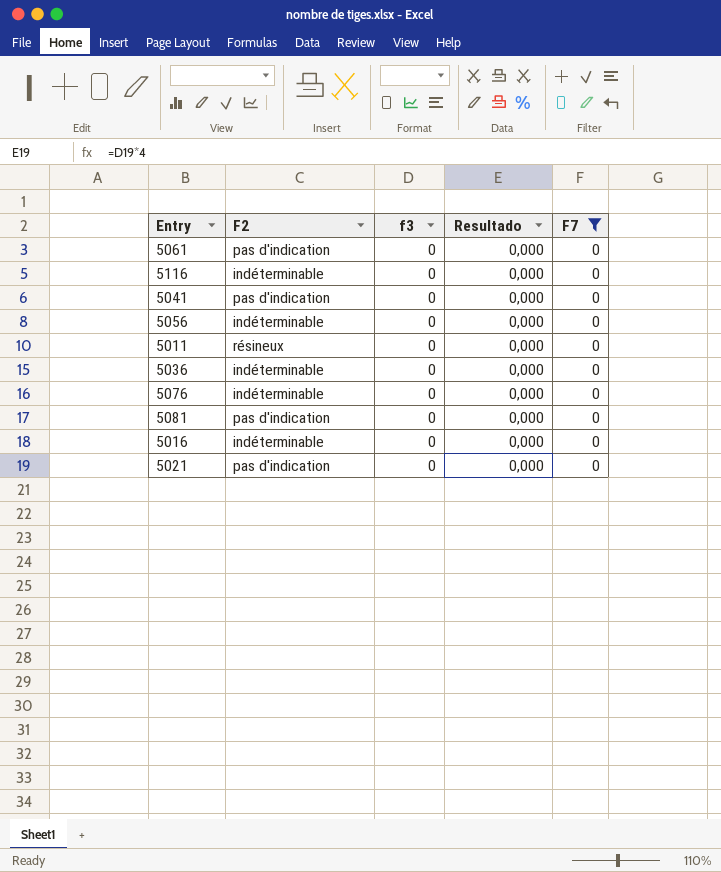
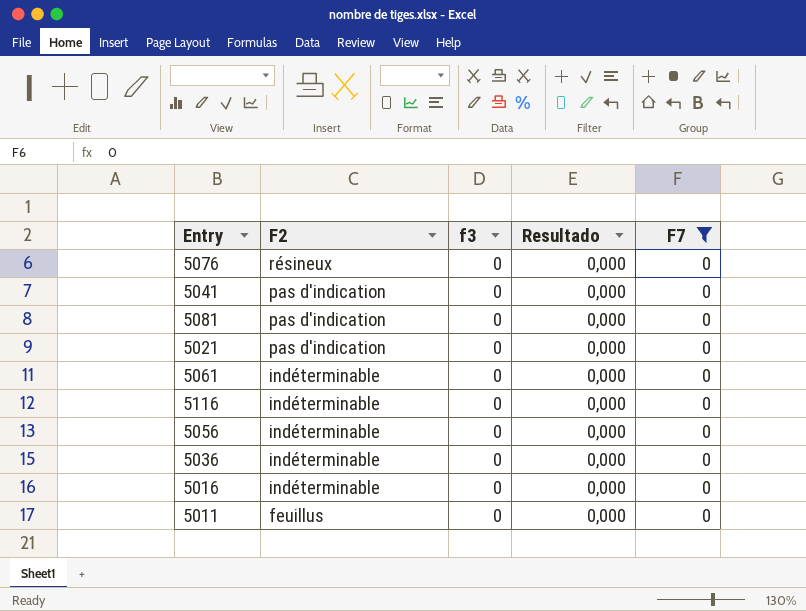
row order: none -> F2 descending
5076 | F2: indéterminable -> résineux
5061 | F2: pas d'indication -> indéterminable
5011 | F2: résineux -> feuillus

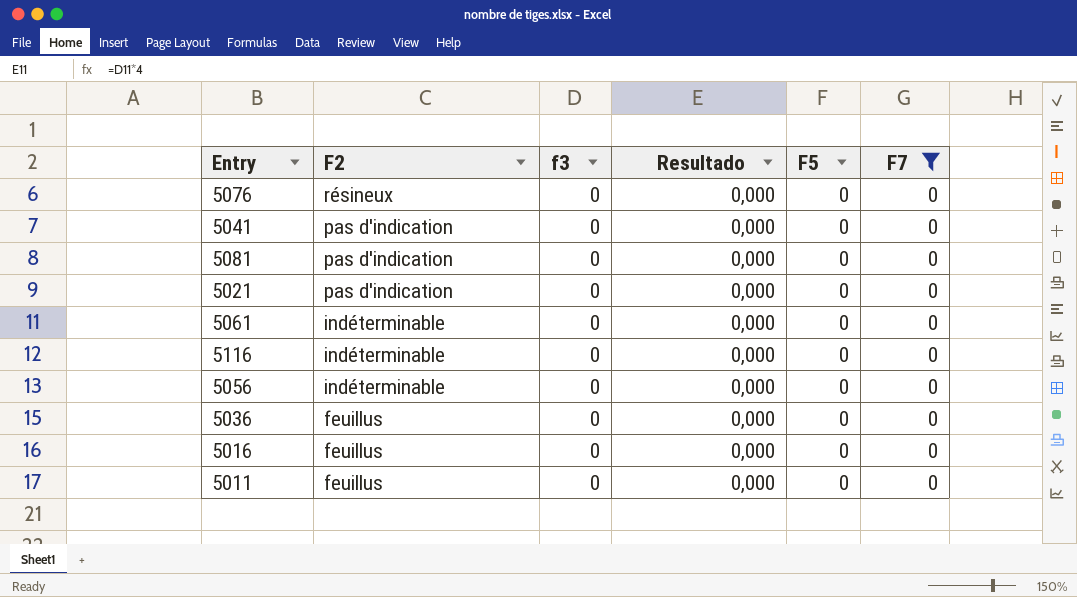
column F5 | position: none -> 5
5036 | F2: indéterminable -> feuillus
5016 | F2: indéterminable -> feuillus

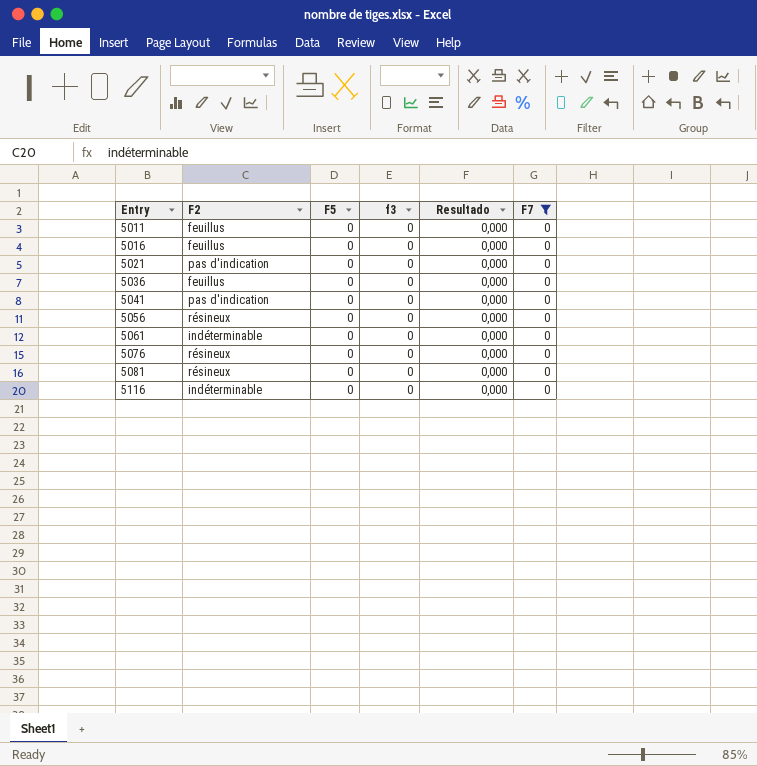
row order: F2 descending -> Entry ascending
column F5 | position: 5 -> 3
5056 | F2: indéterminable -> résineux
5081 | F2: pas d'indication -> résineux

